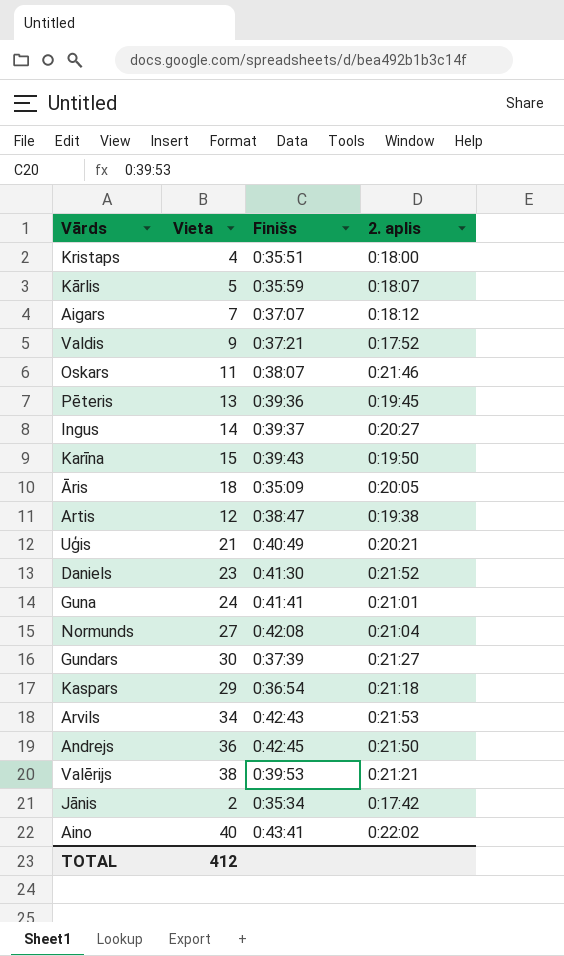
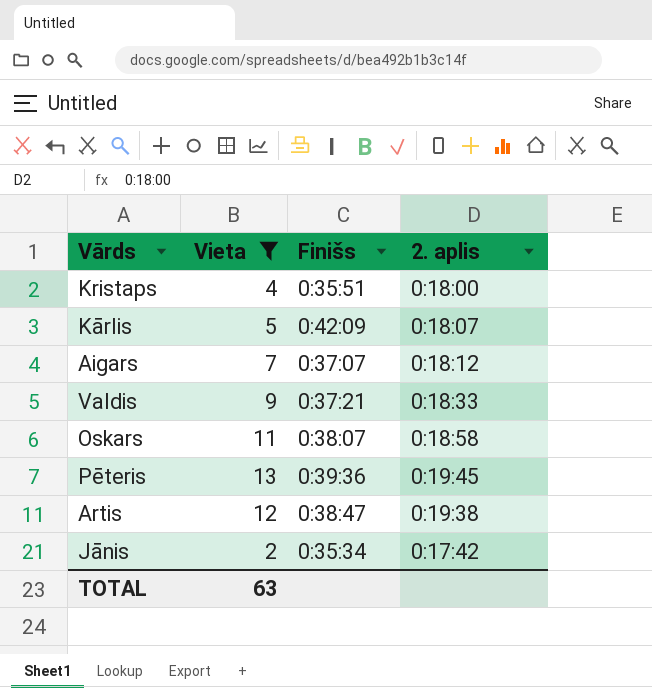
filter: none -> Vieta <= 13
Kārlis | Finišs: 0:35:59 -> 0:42:09
Valdis | 2. aplis: 0:17:52 -> 0:18:33
Oskars | 2. aplis: 0:21:46 -> 0:18:58
TOTAL | Vieta: 412 -> 63

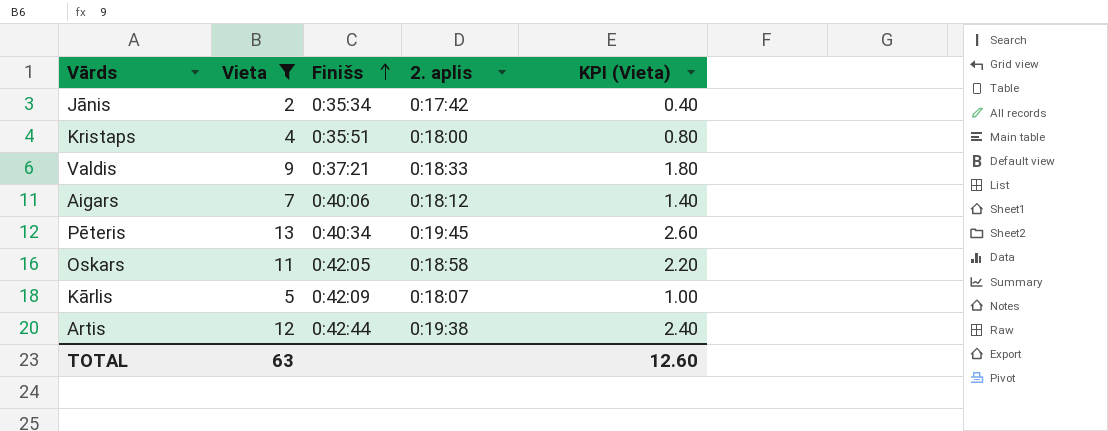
row order: none -> Finišs ascending
column KPI (Vieta) | formula: none -> [Vieta] * 0.2
Aigars | Finišs: 0:37:07 -> 0:40:06
Pēteris | Finišs: 0:39:36 -> 0:40:34
Oskars | Finišs: 0:38:07 -> 0:42:05
Artis | Finišs: 0:38:47 -> 0:42:44

